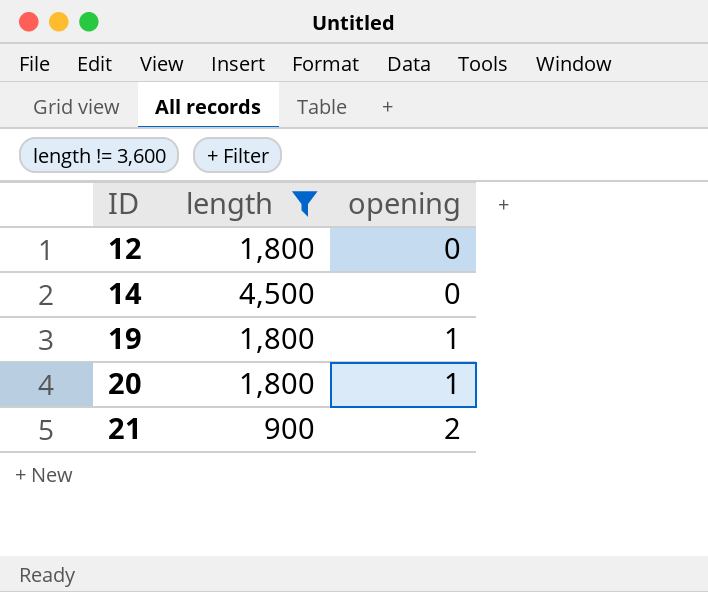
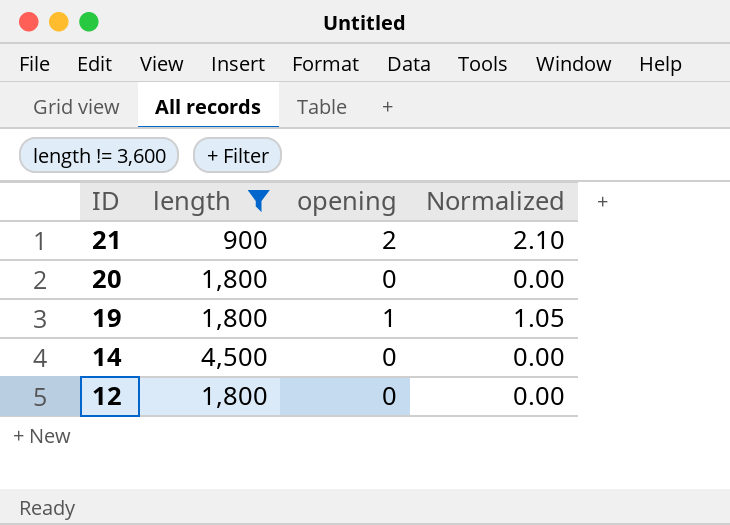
row order: ID ascending -> ID descending
column Normalized | formula: none -> [opening] * 1.05
20 | opening: 1 -> 0

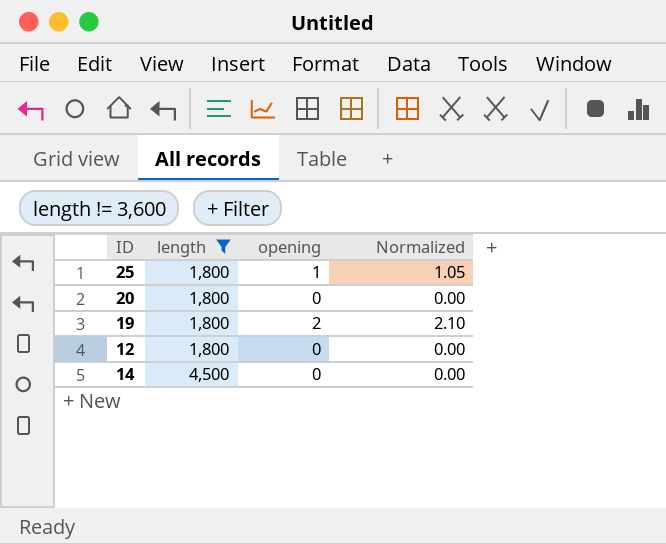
row order: ID descending -> length ascending
row 21: 900 | 2 | 2.10 -> none
row 25: none -> 1,800 | 1 | 1.05
19 | opening: 1 -> 2
19 | Normalized: 1.05 -> 2.10

